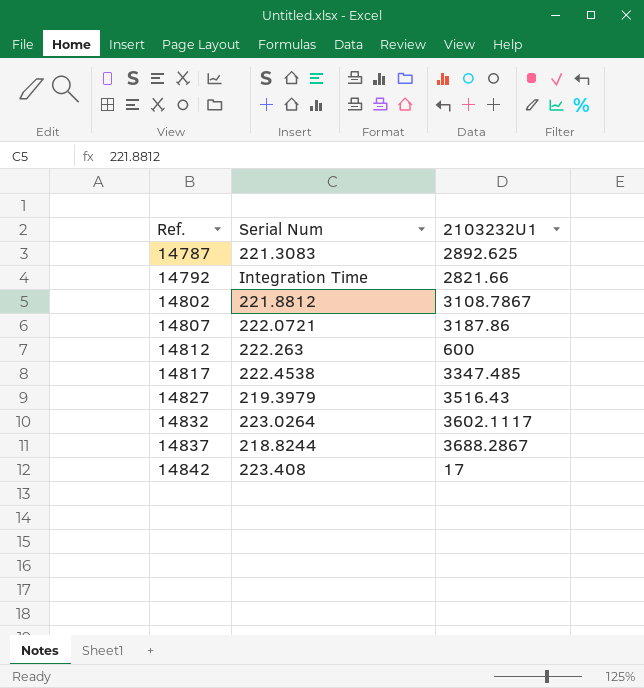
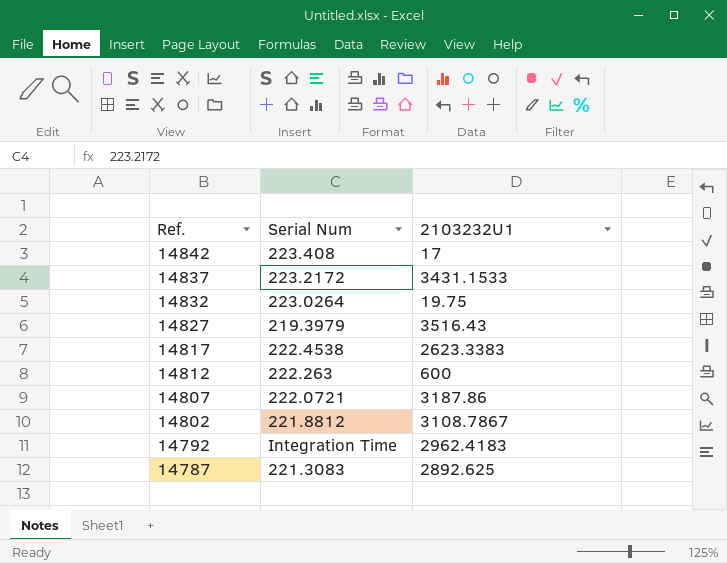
row order: Ref. ascending -> Ref. descending
14837 | Serial Num: 218.8244 -> 223.2172
14837 | 2103232U1: 3688.2867 -> 3431.1533
14832 | 2103232U1: 3602.1117 -> 19.75
14817 | 2103232U1: 3347.485 -> 2623.3383
14792 | 2103232U1: 2821.66 -> 2962.4183

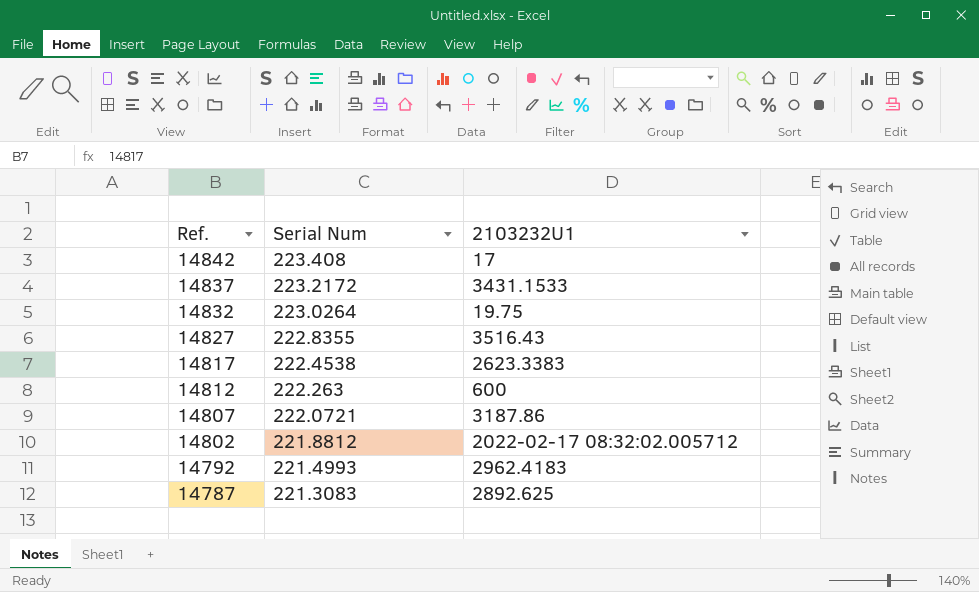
14827 | Serial Num: 219.3979 -> 222.8355
14802 | 2103232U1: 3108.7867 -> 2022-02-17 08:32:02.005712
14792 | Serial Num: Integration Time -> 221.4993

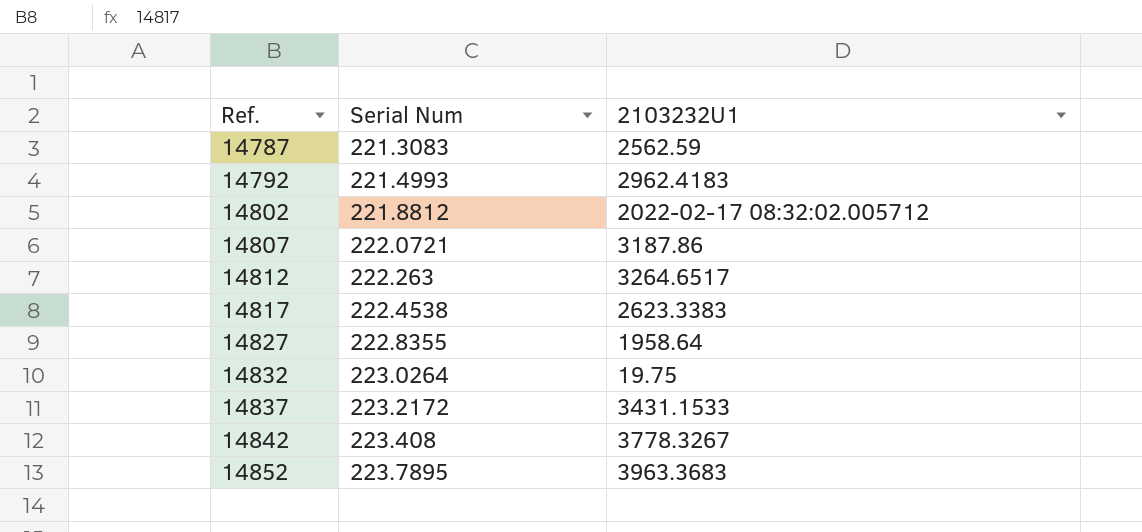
row order: Ref. descending -> Ref. ascending
14787 | 2103232U1: 2892.625 -> 2562.59
14812 | 2103232U1: 600 -> 3264.6517
14827 | 2103232U1: 3516.43 -> 1958.64
14842 | 2103232U1: 17 -> 3778.3267
row 14852: none -> 223.7895 | 3963.3683

